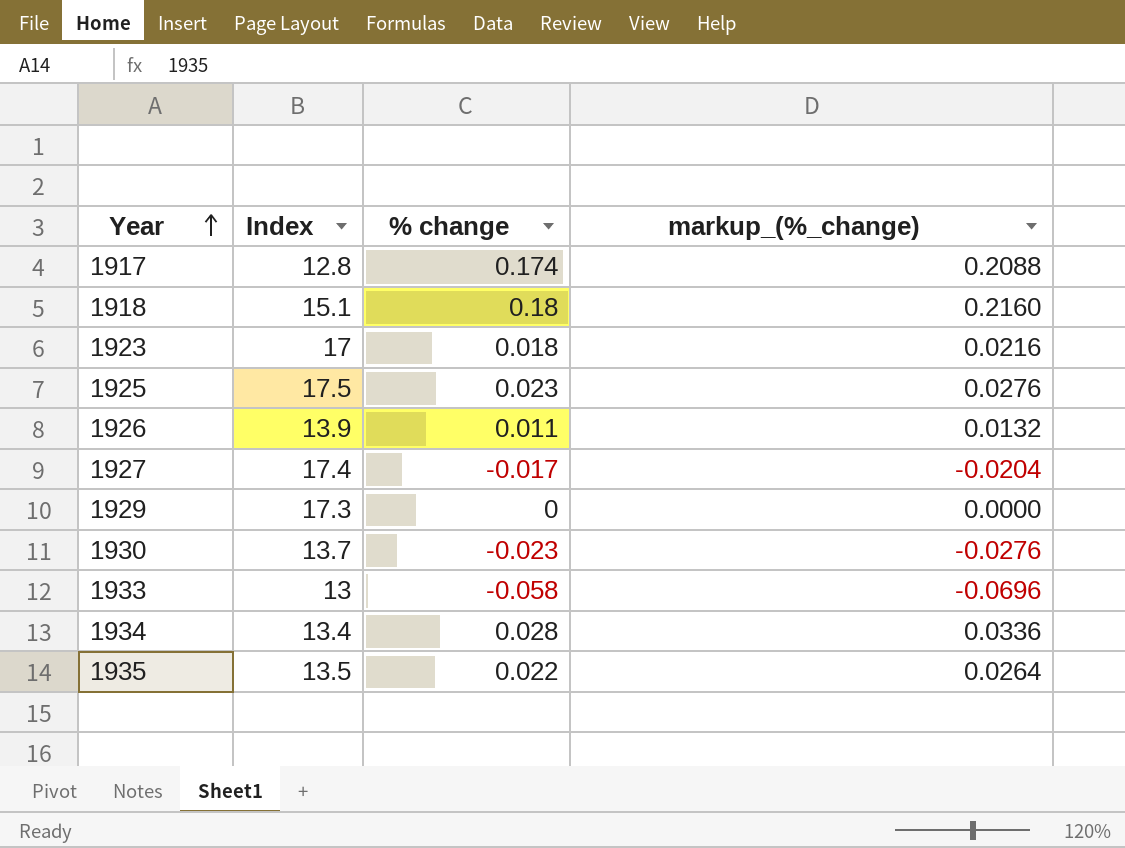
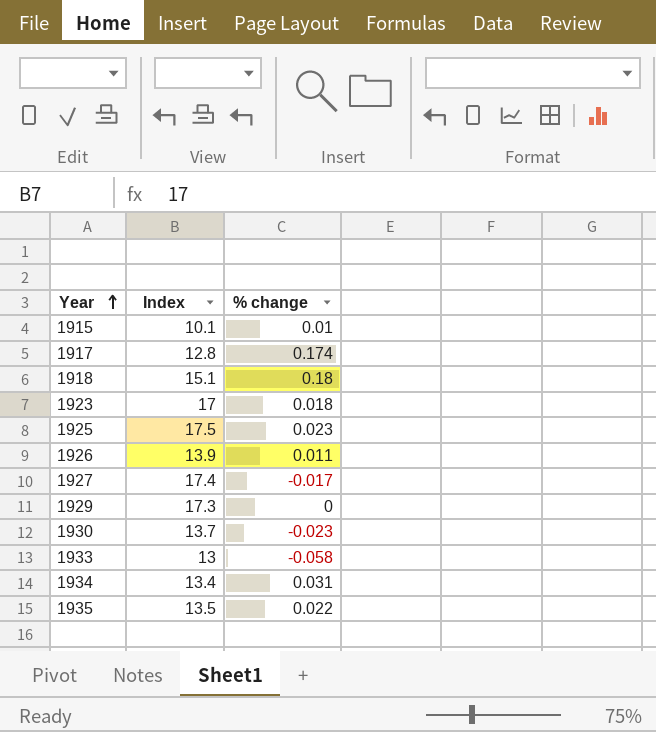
column markup_(%_change) | formula: [% change] * 1.2 -> none
row 1915: none -> 10.1 | 0.01
1934 | % change: 0.028 -> 0.031

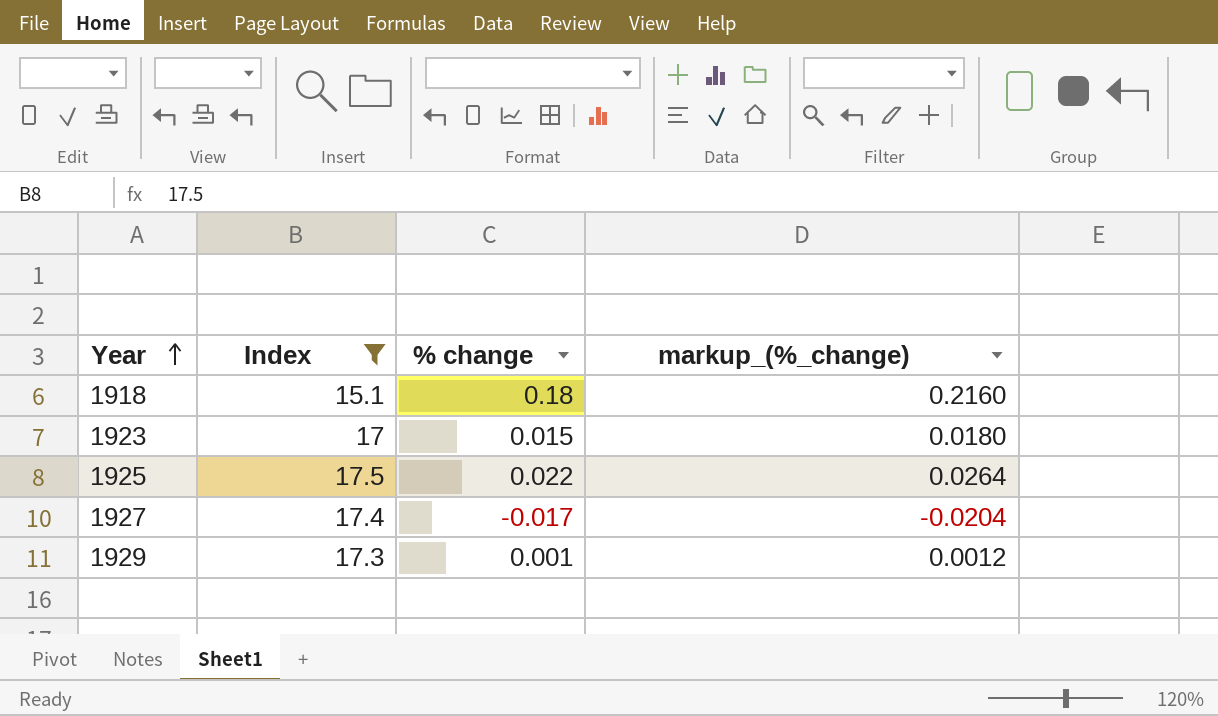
filter: none -> Index >= 15.1
column markup_(%_change) | formula: none -> [% change] * 1.2
1923 | % change: 0.018 -> 0.015
1925 | % change: 0.023 -> 0.022
1929 | % change: 0 -> 0.001

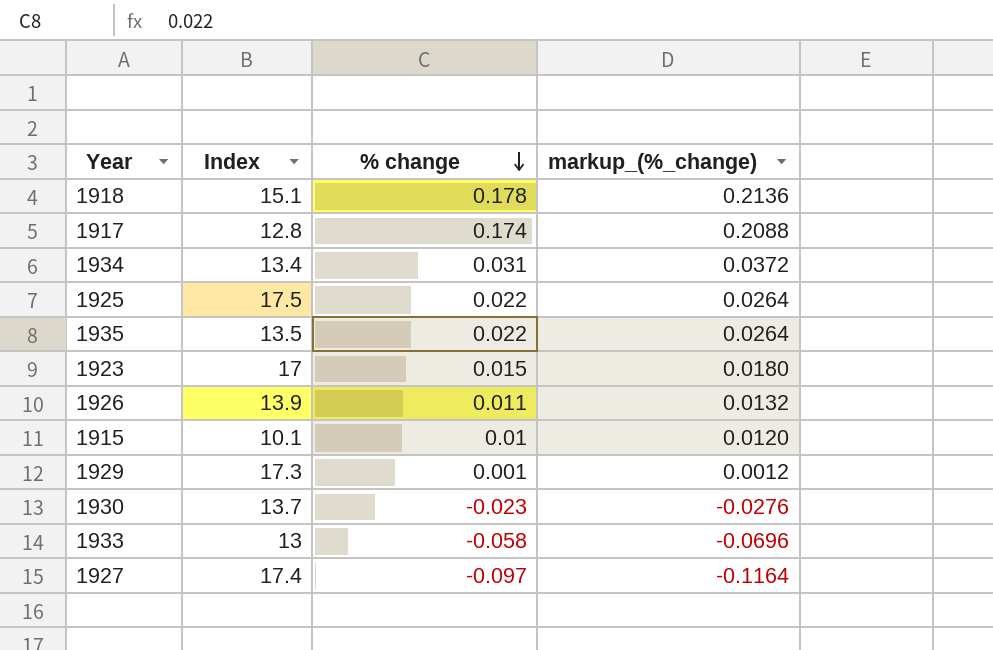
filter: Index >= 15.1 -> none
row order: Year ascending -> % change descending
1918 | % change: 0.18 -> 0.178
1918 | markup_(%_change): 0.2160 -> 0.2136
1927 | % change: -0.017 -> -0.097
1927 | markup_(%_change): -0.0204 -> -0.1164

